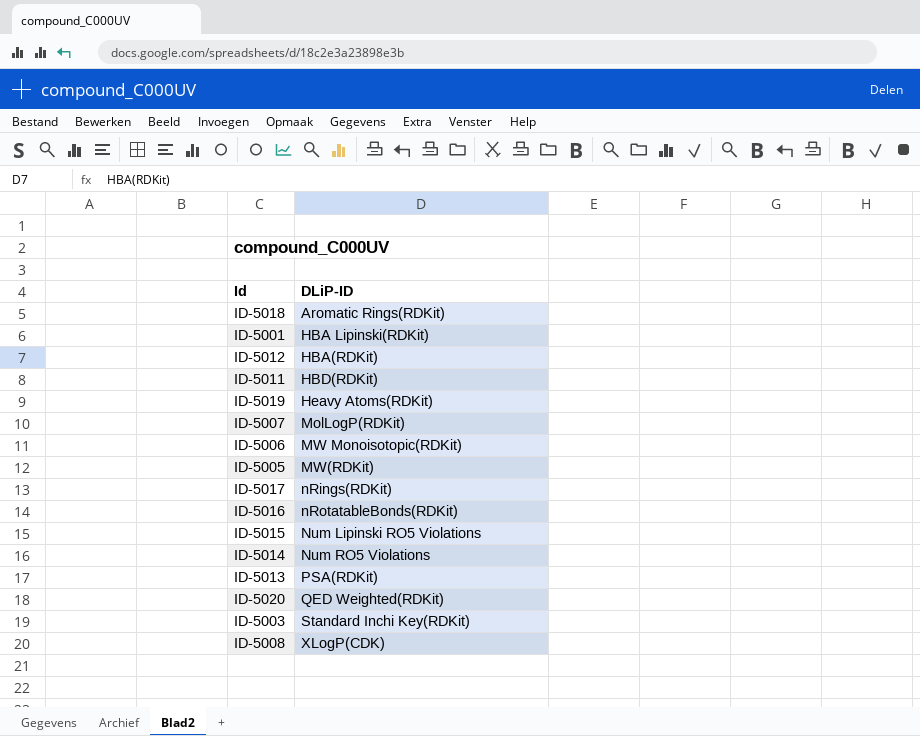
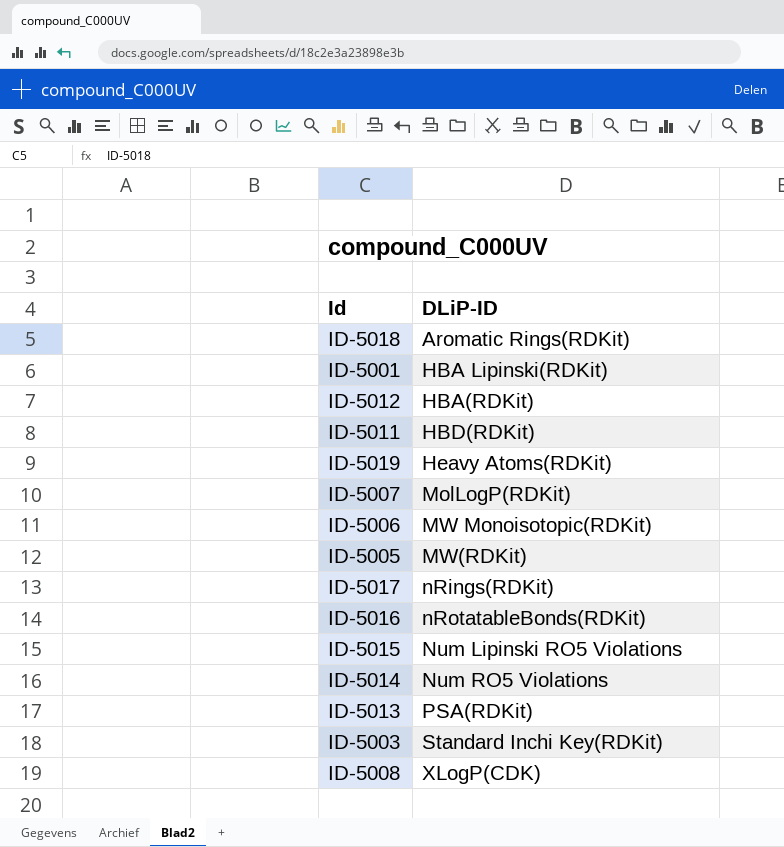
row ID-5020: QED Weighted(RDKit) -> none

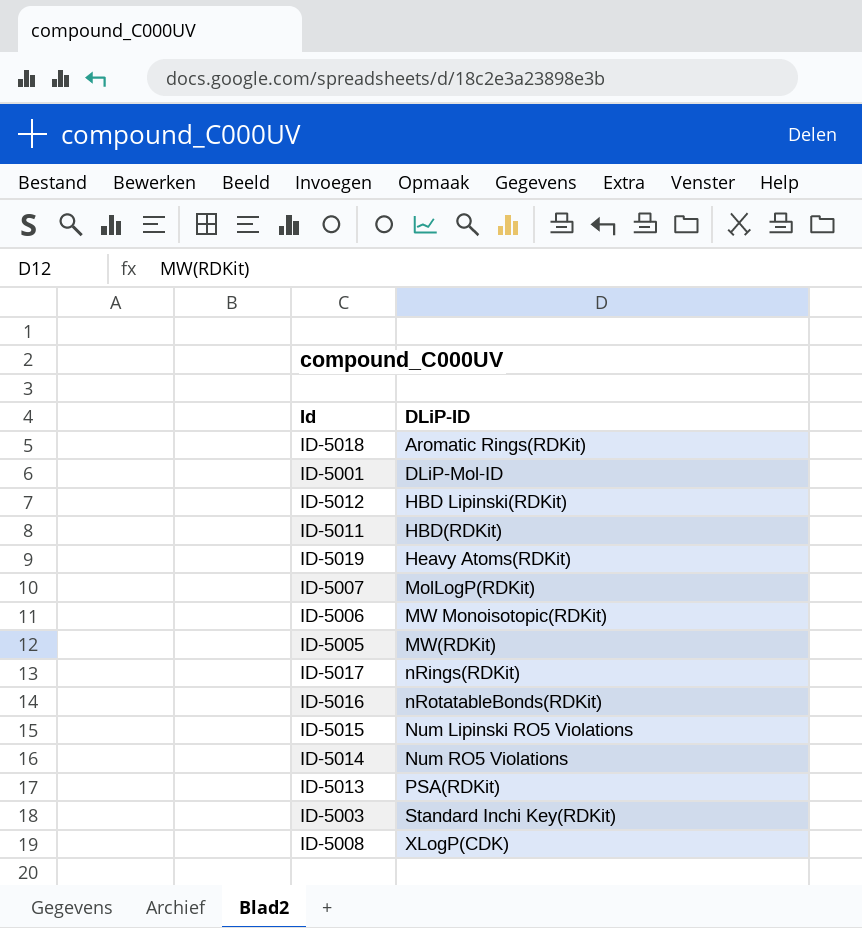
ID-5001 | DLiP-ID: HBA Lipinski(RDKit) -> DLiP-Mol-ID
ID-5012 | DLiP-ID: HBA(RDKit) -> HBD Lipinski(RDKit)

